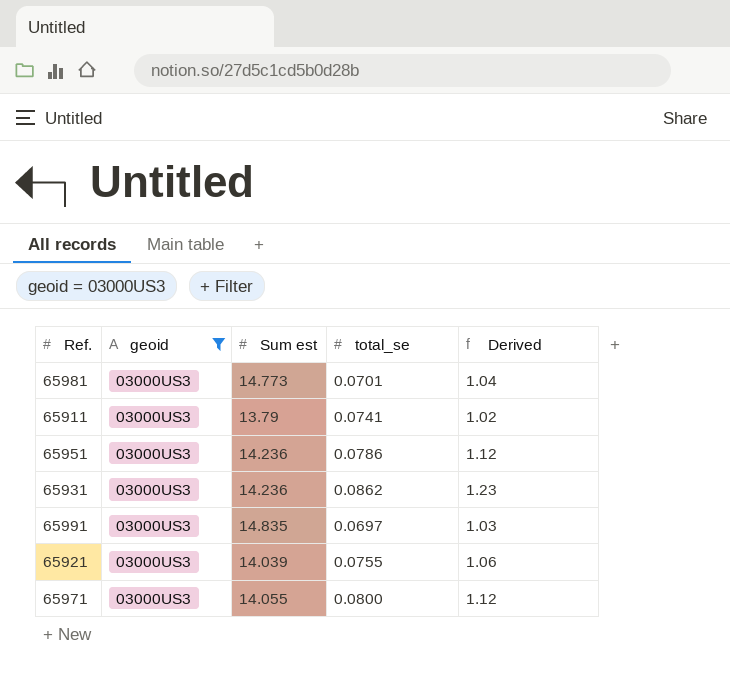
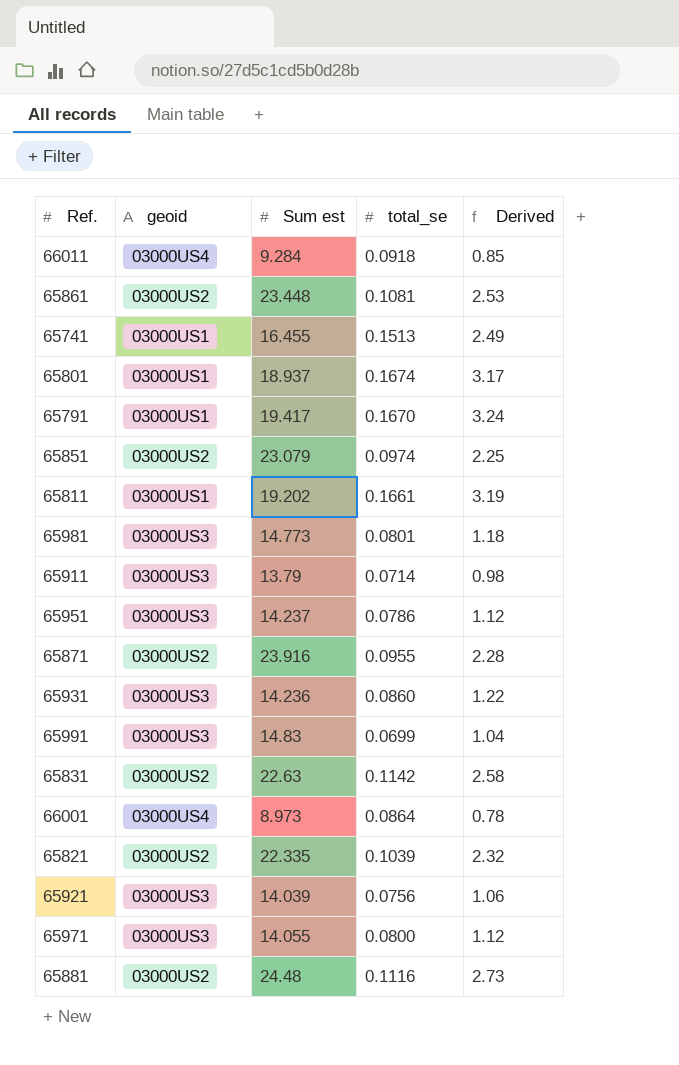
filter: geoid = 03000US3 -> none
65981 | total_se: 0.0701 -> 0.0801
65981 | Derived: 1.04 -> 1.18
65911 | total_se: 0.0741 -> 0.0714
65911 | Derived: 1.02 -> 0.98
65951 | Sum est: 14.236 -> 14.237
65931 | total_se: 0.0862 -> 0.0860
65931 | Derived: 1.23 -> 1.22
65991 | Sum est: 14.835 -> 14.83
65991 | total_se: 0.0697 -> 0.0699
65991 | Derived: 1.03 -> 1.04
65921 | total_se: 0.0755 -> 0.0756

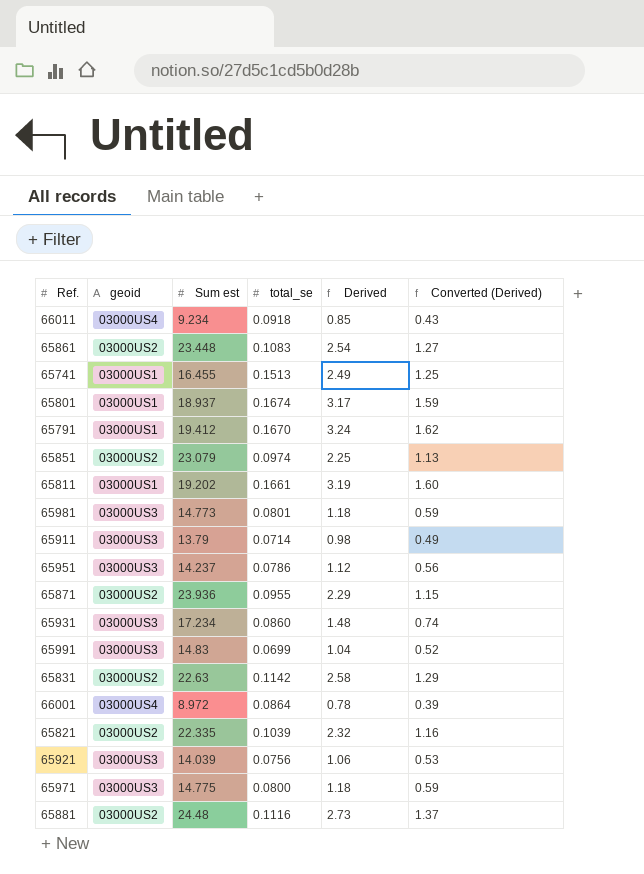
column Converted (Derived) | formula: none -> [Derived] * 0.5
66011 | Sum est: 9.284 -> 9.234
65861 | total_se: 0.1081 -> 0.1083
65861 | Derived: 2.53 -> 2.54
65791 | Sum est: 19.417 -> 19.412
65871 | Sum est: 23.916 -> 23.936
65871 | Derived: 2.28 -> 2.29
65931 | Sum est: 14.236 -> 17.234
65931 | Derived: 1.22 -> 1.48
66001 | Sum est: 8.973 -> 8.972
65971 | Sum est: 14.055 -> 14.775
65971 | Derived: 1.12 -> 1.18

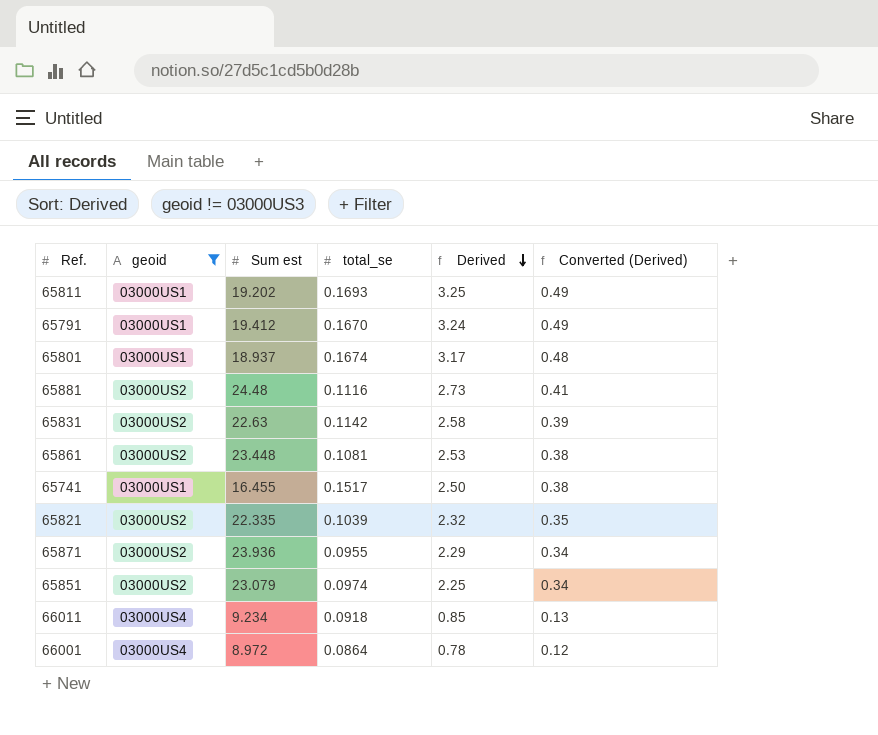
filter: none -> geoid != 03000US3
row order: none -> Derived descending
column Converted (Derived) | formula: [Derived] * 0.5 -> [Derived] * 0.15
65811 | total_se: 0.1661 -> 0.1693
65811 | Derived: 3.19 -> 3.25
65861 | total_se: 0.1083 -> 0.1081
65861 | Derived: 2.54 -> 2.53
65741 | total_se: 0.1513 -> 0.1517
65741 | Derived: 2.49 -> 2.50

